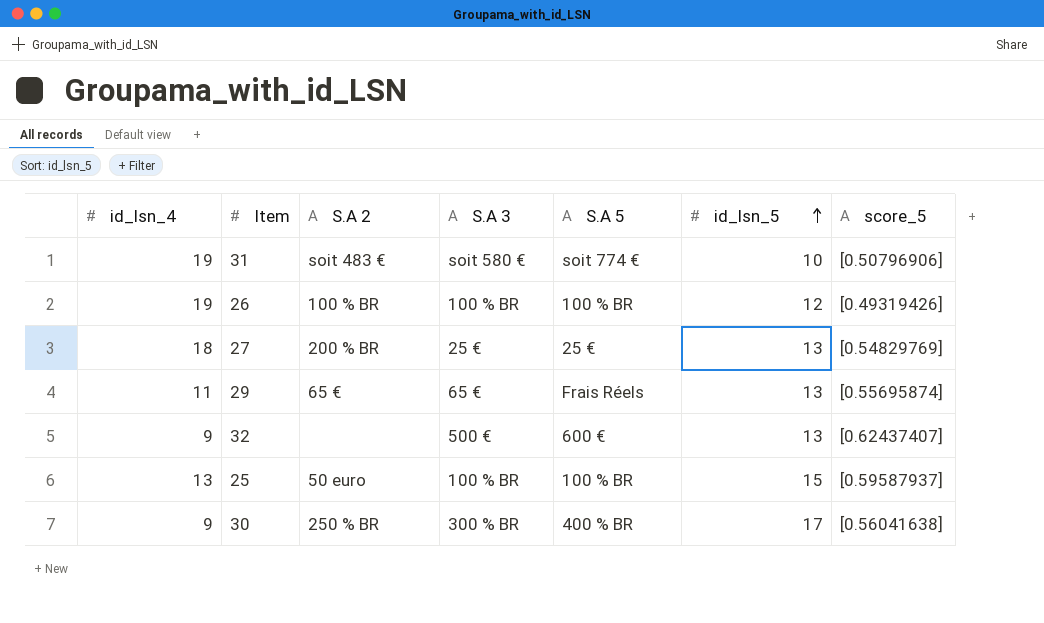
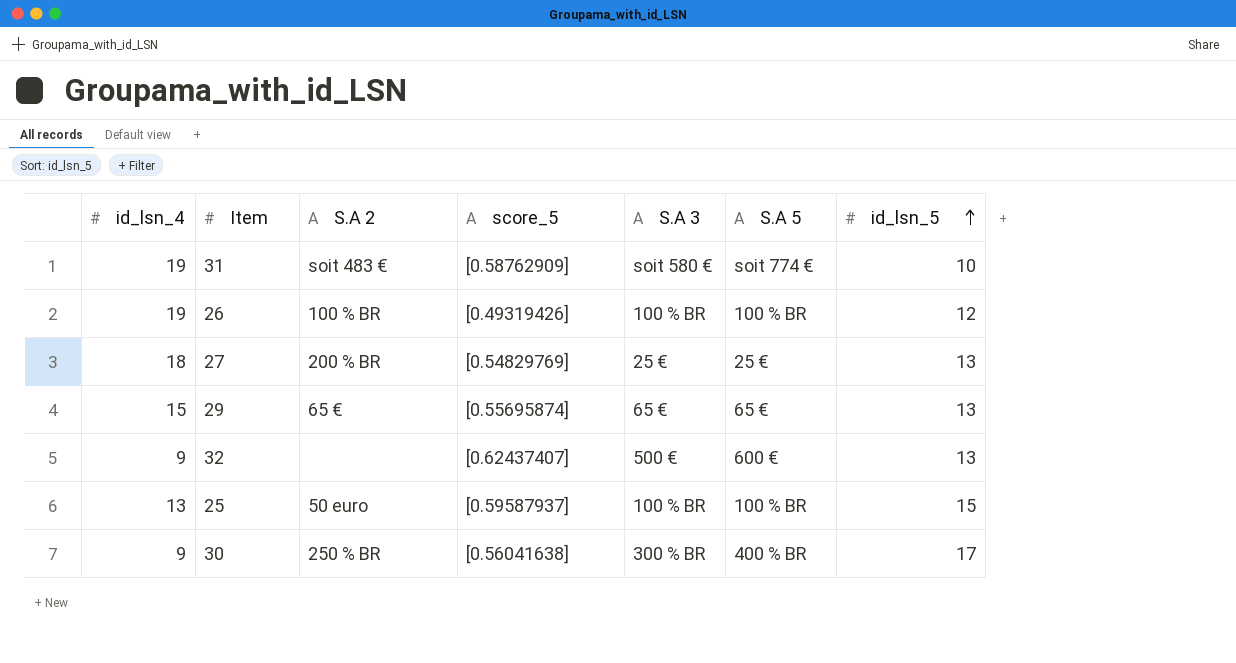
column score_5 | position: 7 -> 4
31 | score_5: [0.50796906] -> [0.58762909]
29 | id_lsn_4: 11 -> 15
29 | S.A 5: Frais Réels -> 65 €

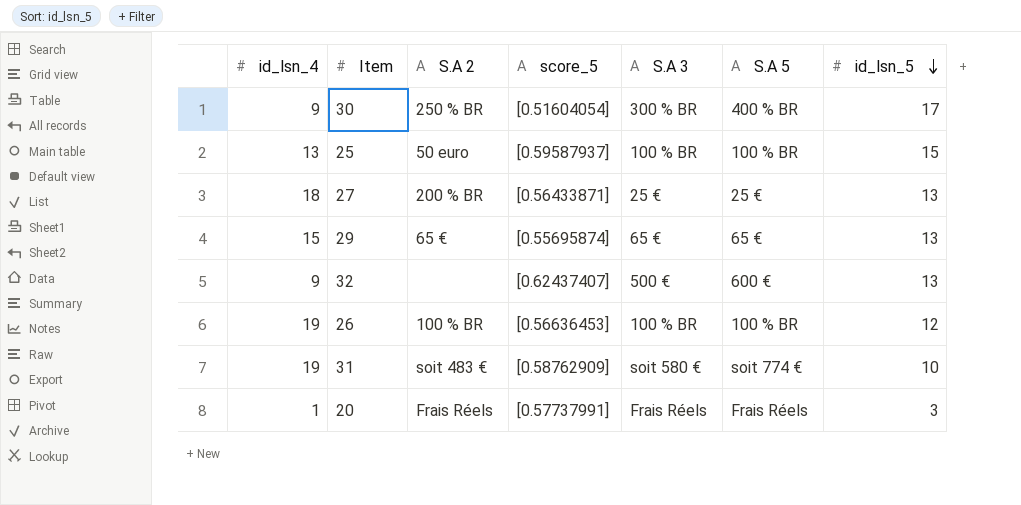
row order: id_lsn_5 ascending -> id_lsn_5 descending
30 | score_5: [0.56041638] -> [0.51604054]
27 | score_5: [0.54829769] -> [0.56433871]
26 | score_5: [0.49319426] -> [0.56636453]
row 20: none -> 1 | Frais Réels | [0.57737991] | Frais Réels | Frais Réels | 3

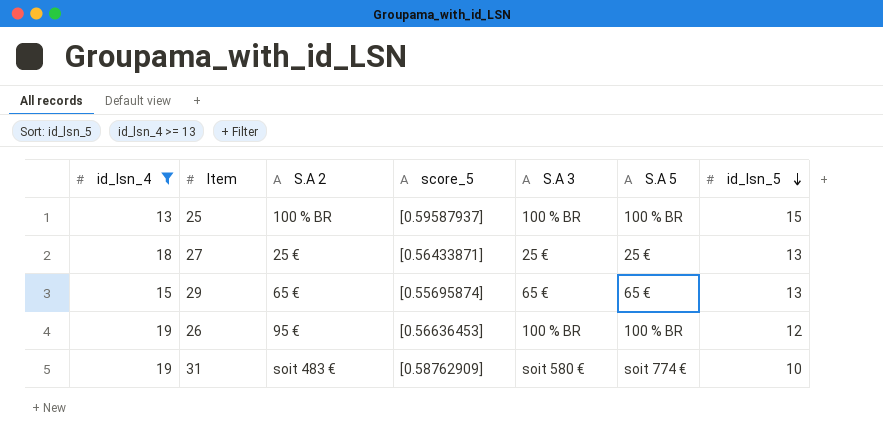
filter: none -> id_lsn_4 >= 13
25 | S.A 2: 50 euro -> 100 % BR
27 | S.A 2: 200 % BR -> 25 €
26 | S.A 2: 100 % BR -> 95 €

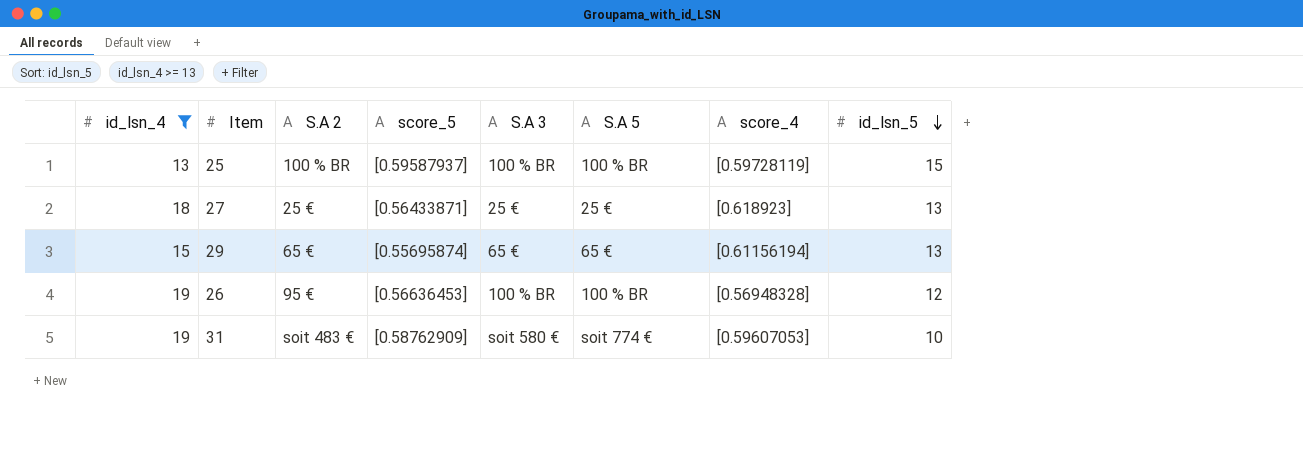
column score_4 | position: none -> 7

